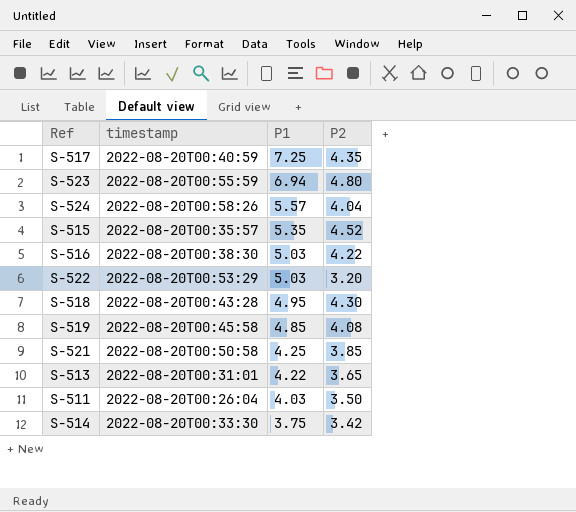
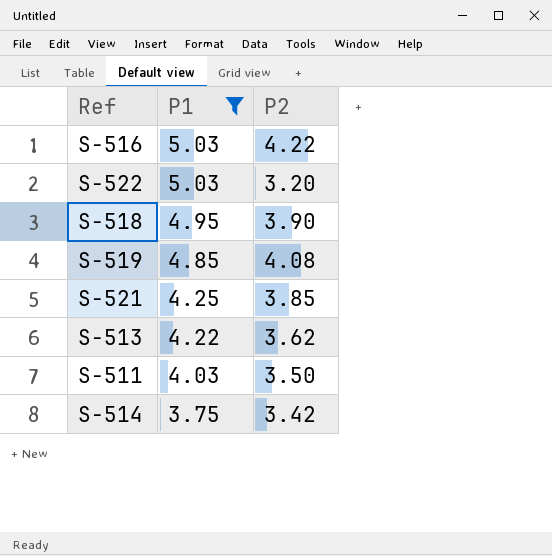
filter: none -> P1 <= 5.03
column timestamp | position: 2 -> none
S-518 | P2: 4.30 -> 3.90
S-513 | P2: 3.65 -> 3.62

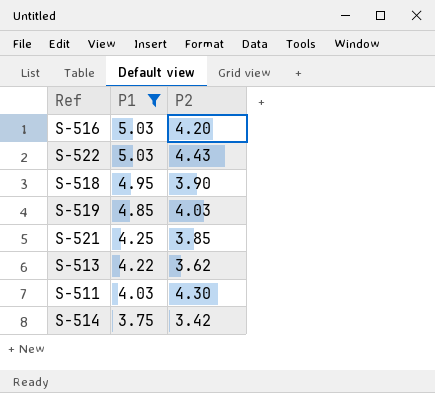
S-516 | P2: 4.22 -> 4.20
S-522 | P2: 3.20 -> 4.43
S-519 | P2: 4.08 -> 4.03
S-511 | P2: 3.50 -> 4.30

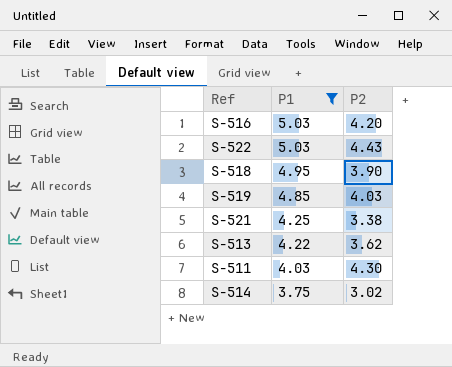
S-521 | P2: 3.85 -> 3.38
S-514 | P2: 3.42 -> 3.02

